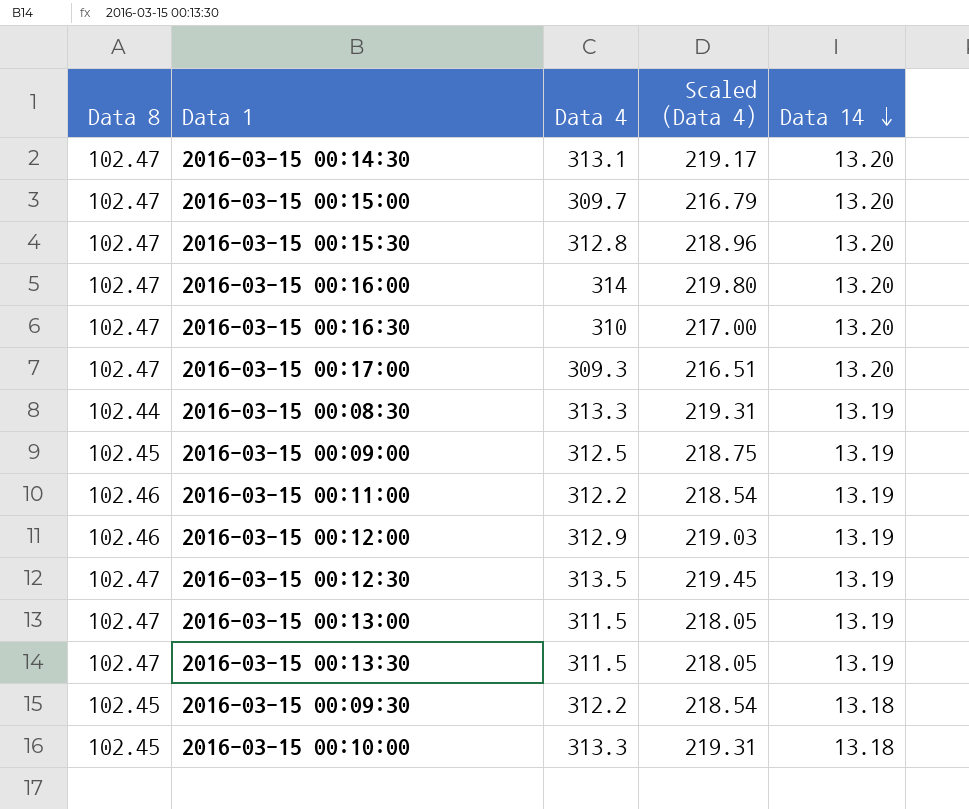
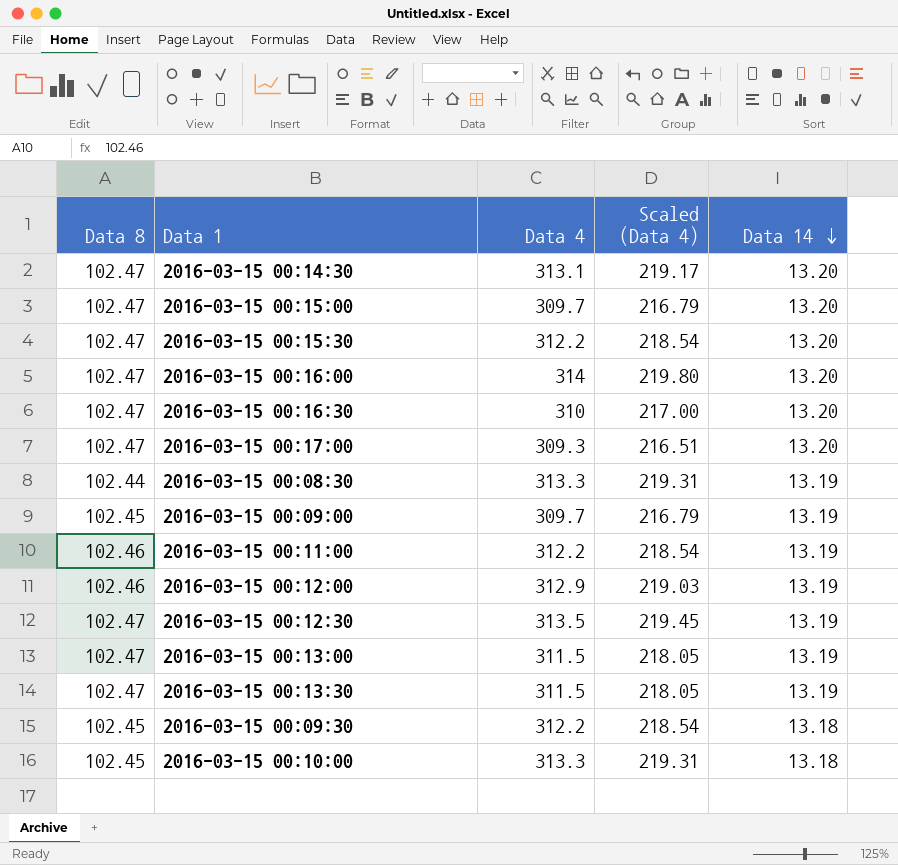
2016-03-15 00:15:30 | Data 4: 312.8 -> 312.2
2016-03-15 00:15:30 | Scaled (Data 4): 218.96 -> 218.54
2016-03-15 00:09:00 | Data 4: 312.5 -> 309.7
2016-03-15 00:09:00 | Scaled (Data 4): 218.75 -> 216.79

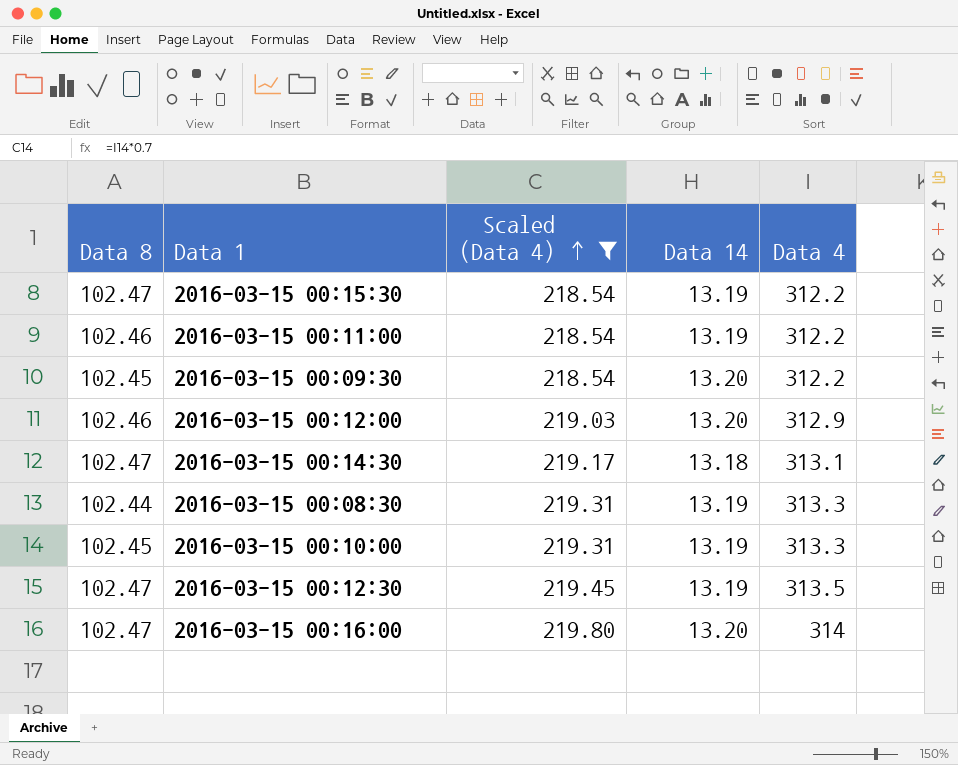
filter: none -> Scaled (Data 4) >= 218.54
row order: Data 14 descending -> Scaled (Data 4) ascending
column Data 4 | position: 3 -> 5
2016-03-15 00:15:30 | Data 14: 13.20 -> 13.19
2016-03-15 00:09:30 | Data 14: 13.18 -> 13.20
2016-03-15 00:12:00 | Data 14: 13.19 -> 13.20
2016-03-15 00:14:30 | Data 14: 13.20 -> 13.18
2016-03-15 00:10:00 | Data 14: 13.18 -> 13.19

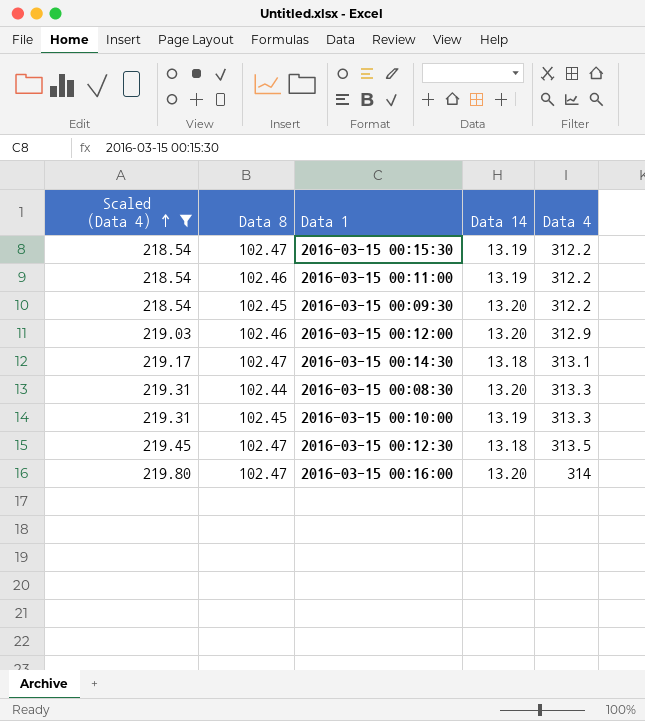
column Scaled (Data 4) | position: 3 -> 1
2016-03-15 00:08:30 | Data 14: 13.19 -> 13.20
2016-03-15 00:12:30 | Data 14: 13.19 -> 13.18

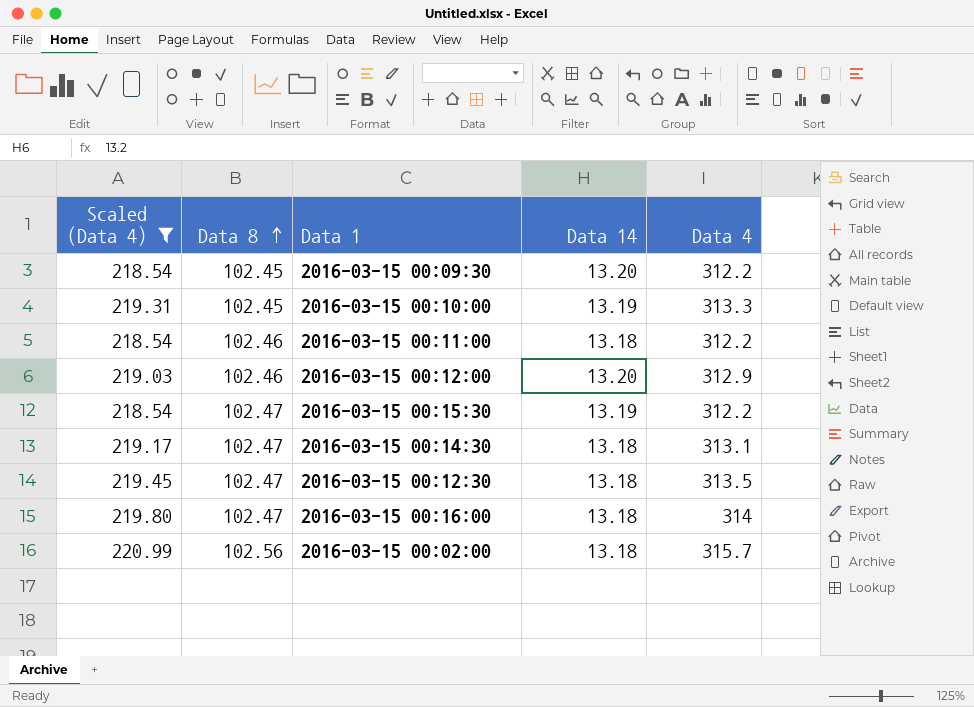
row order: Scaled (Data 4) ascending -> Data 8 ascending
row 2016-03-15 00:08:30: 219.31 | 102.44 | 13.20 | 313.3 -> none
2016-03-15 00:11:00 | Data 14: 13.19 -> 13.18
2016-03-15 00:16:00 | Data 14: 13.20 -> 13.18
row 2016-03-15 00:02:00: none -> 220.99 | 102.56 | 13.18 | 315.7

